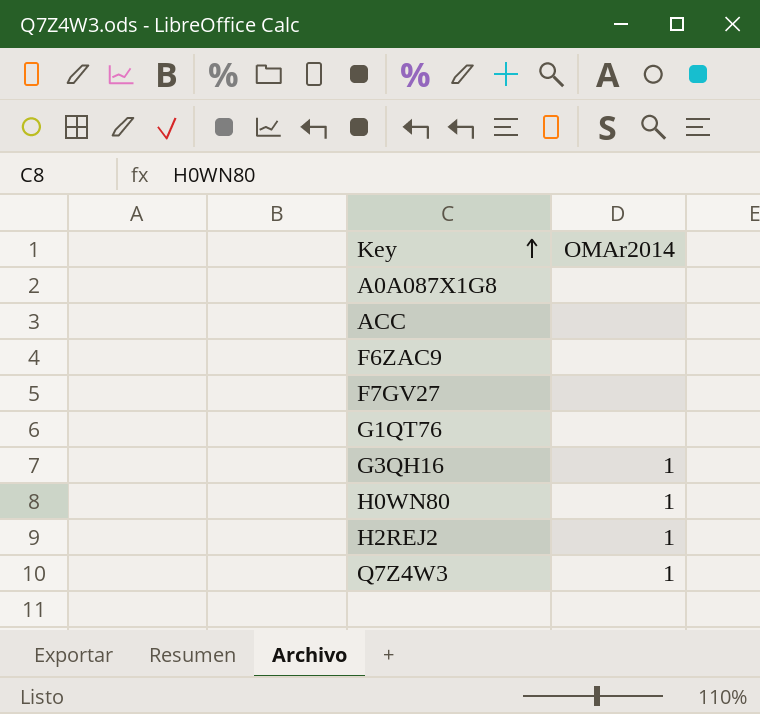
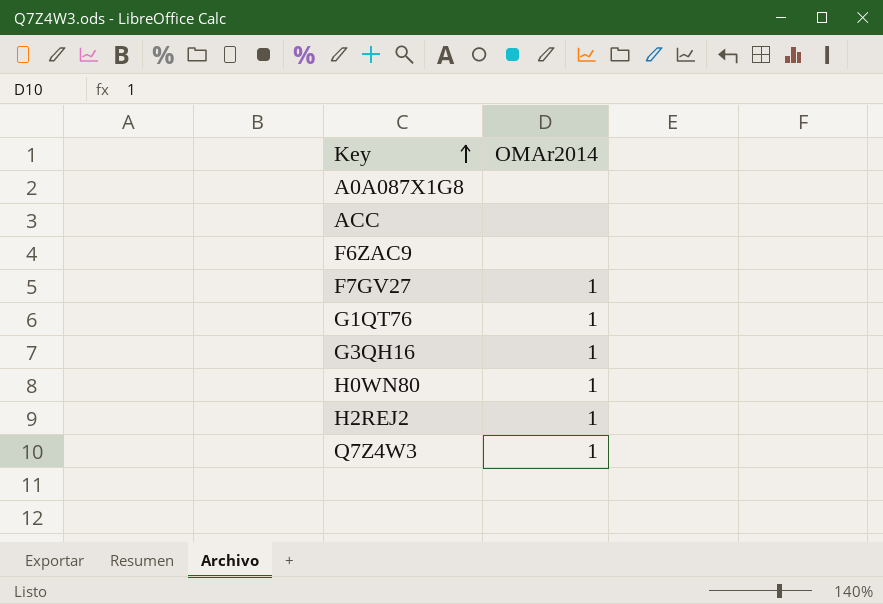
F7GV27 | OMAr2014: none -> 1
G1QT76 | OMAr2014: none -> 1

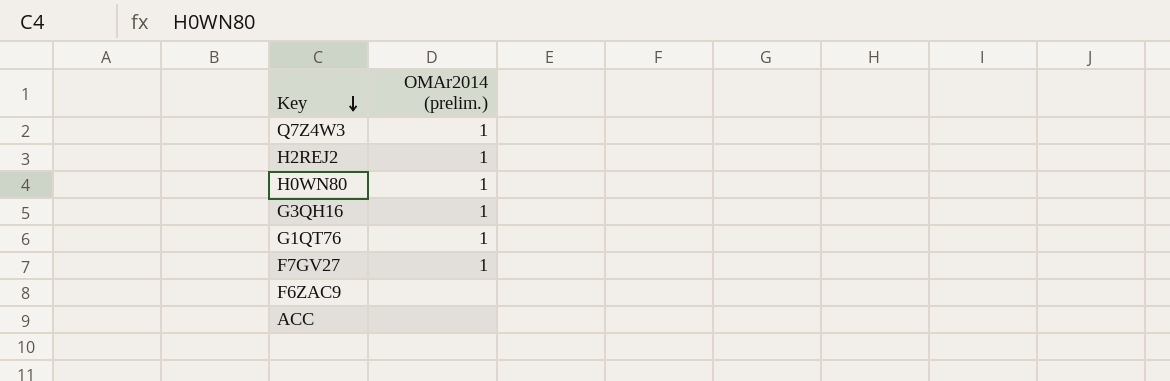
row order: Key ascending -> Key descending
column name: OMAr2014 -> OMAr2014 (prelim.)
row A0A087X1G8: none -> none

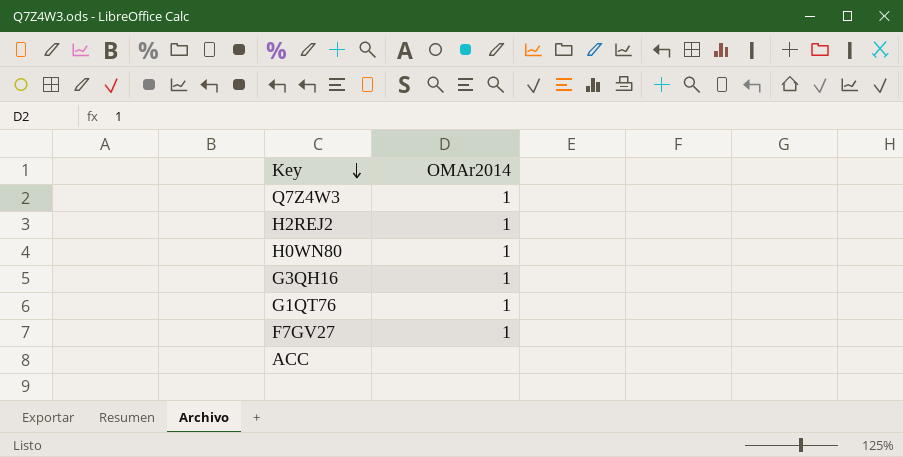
column name: OMAr2014 (prelim.) -> OMAr2014
row F6ZAC9: none -> none

